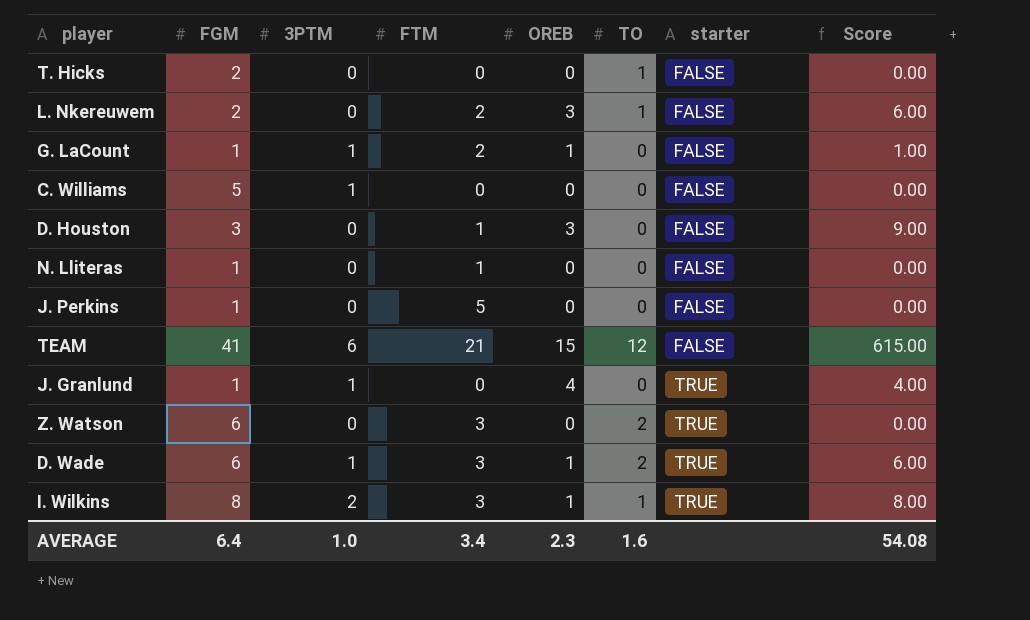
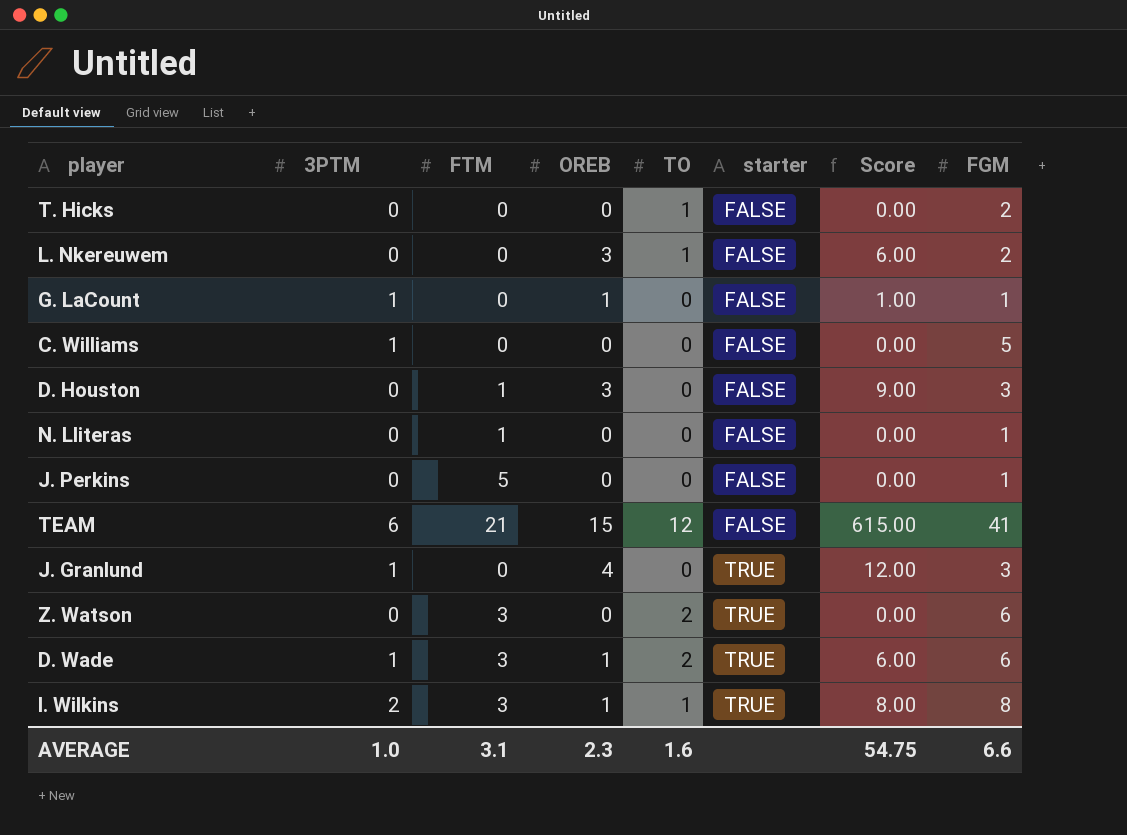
column FGM | position: 2 -> 8
L. Nkereuwem | FTM: 2 -> 0
G. LaCount | FTM: 2 -> 0
J. Granlund | Score: 4.00 -> 12.00
J. Granlund | FGM: 1 -> 3
AVERAGE | FTM: 3.4 -> 3.1
AVERAGE | Score: 54.08 -> 54.75
AVERAGE | FGM: 6.4 -> 6.6

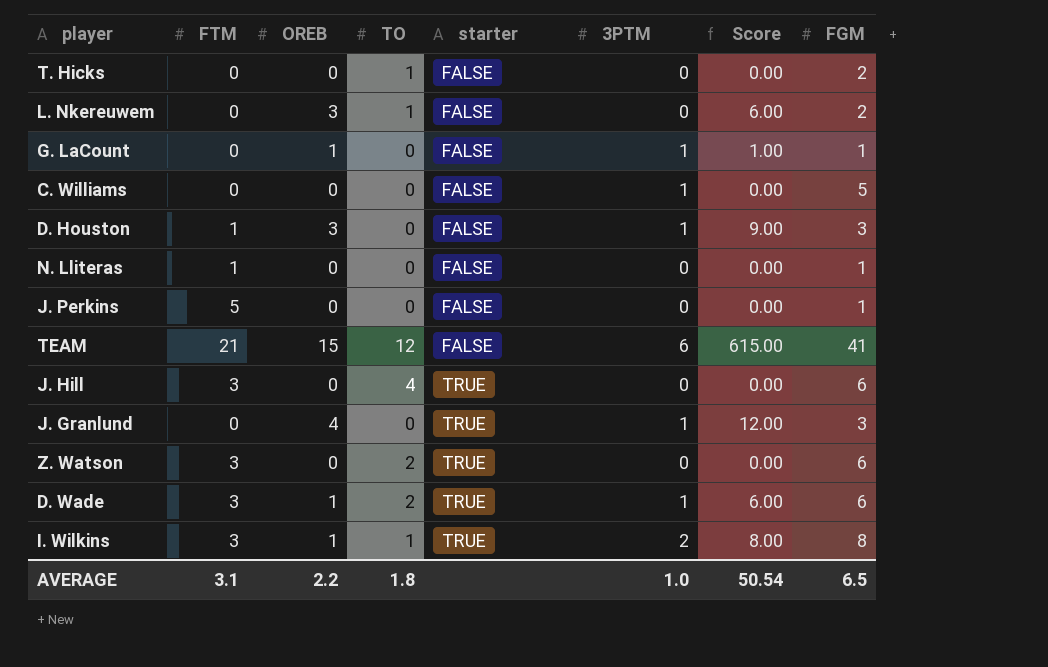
column 3PTM | position: 2 -> 6
D. Houston | 3PTM: 0 -> 1
row J. Hill: none -> 3 | 0 | 4 | TRUE | 0 | 0.00 | 6
AVERAGE | OREB: 2.3 -> 2.2
AVERAGE | TO: 1.6 -> 1.8
AVERAGE | Score: 54.75 -> 50.54
AVERAGE | FGM: 6.6 -> 6.5

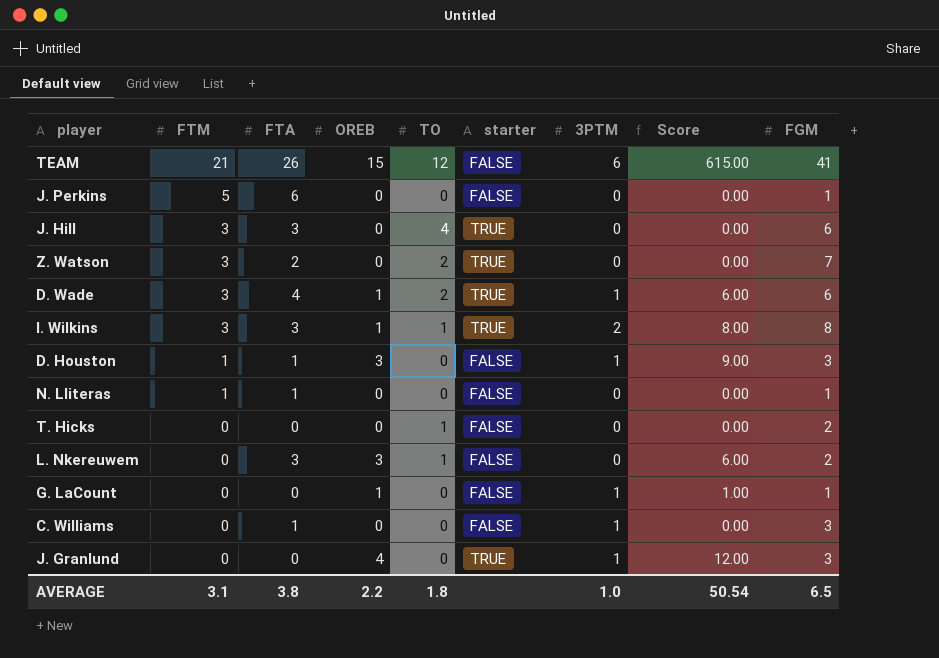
row order: starter ascending -> FTM descending
column FTA | position: none -> 3
Z. Watson | FGM: 6 -> 7
C. Williams | FGM: 5 -> 3

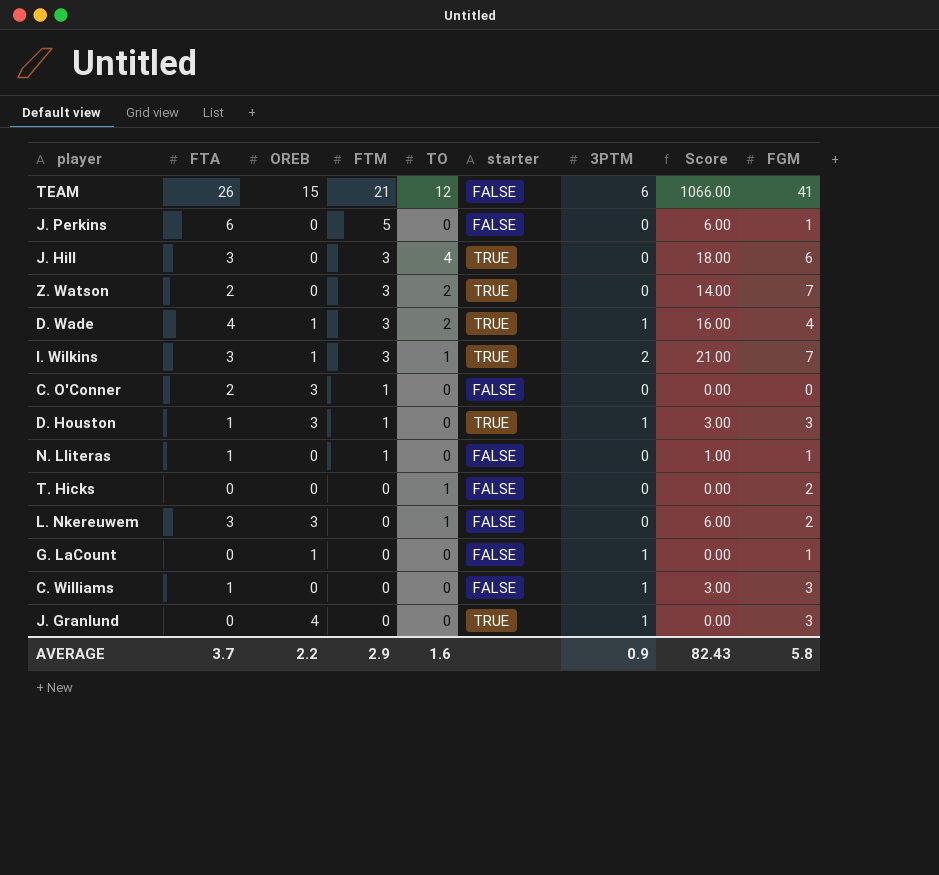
column FTM | position: 2 -> 4
column Score | formula: [OREB] * [FGM] -> [FTA] * [FGM]
D. Wade | FGM: 6 -> 4
I. Wilkins | FGM: 8 -> 7
row C. O'Conner: none -> 2 | 3 | 1 | 0 | FALSE | 0 | 0.00 | 0
D. Houston | starter: FALSE -> TRUE
AVERAGE | FTA: 3.8 -> 3.7
AVERAGE | FTM: 3.1 -> 2.9
AVERAGE | TO: 1.8 -> 1.6
AVERAGE | 3PTM: 1.0 -> 0.9
AVERAGE | Score: 50.54 -> 82.43
AVERAGE | FGM: 6.5 -> 5.8

